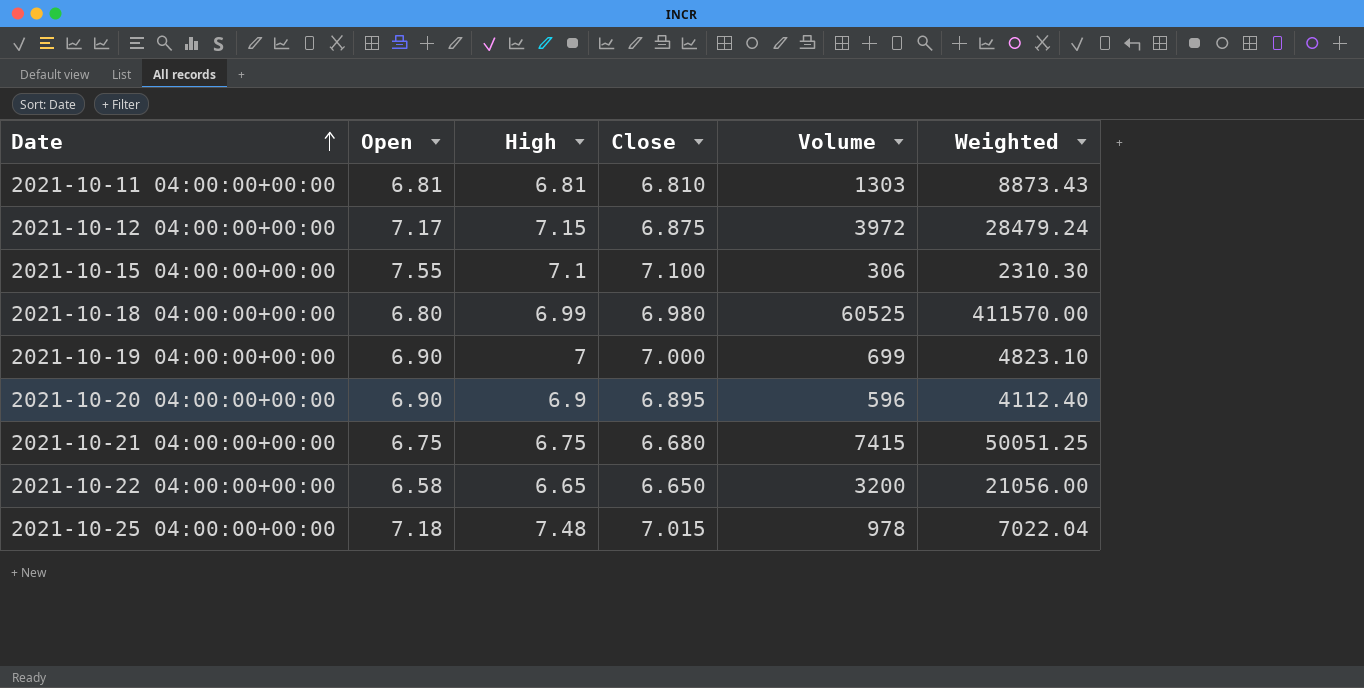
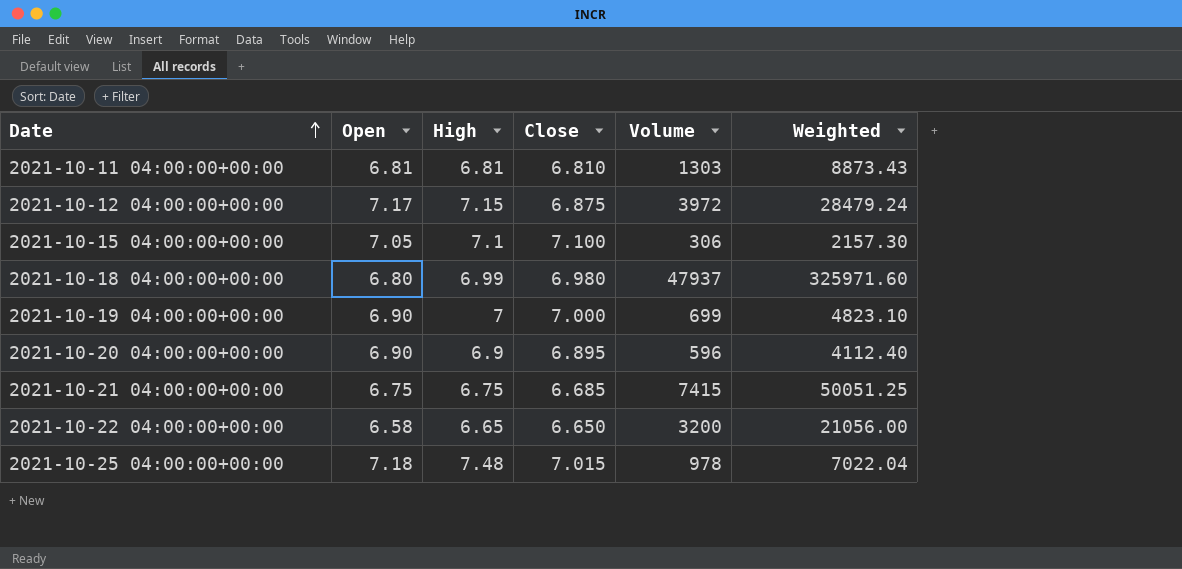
2021-10-15 04:00:00+00:00 | Open: 7.55 -> 7.05
2021-10-15 04:00:00+00:00 | Weighted: 2310.30 -> 2157.30
2021-10-18 04:00:00+00:00 | Volume: 60525 -> 47937
2021-10-18 04:00:00+00:00 | Weighted: 411570.00 -> 325971.60
2021-10-21 04:00:00+00:00 | Close: 6.680 -> 6.685

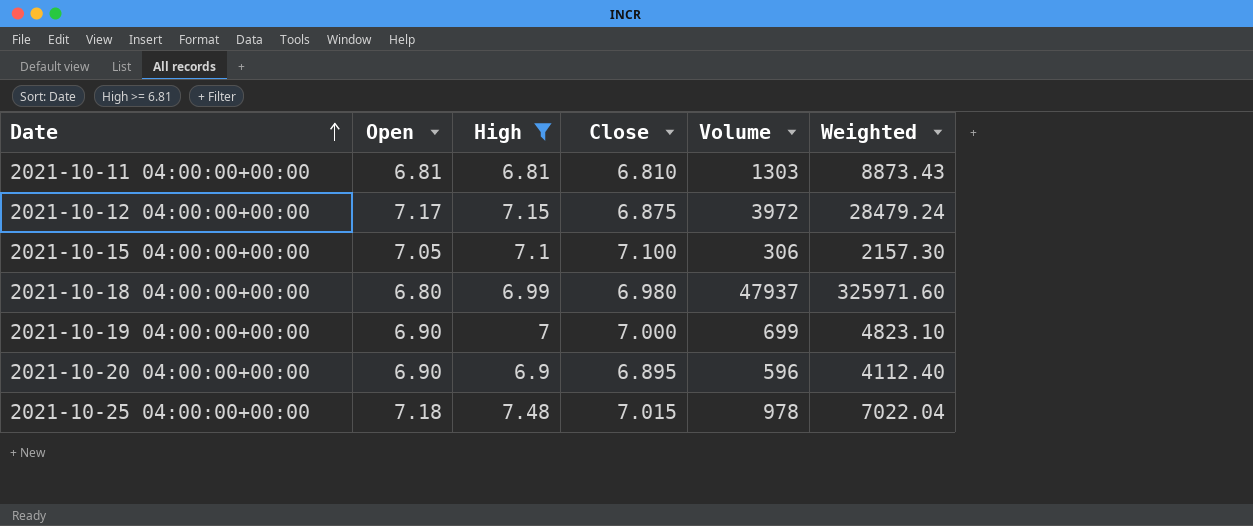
filter: none -> High >= 6.81

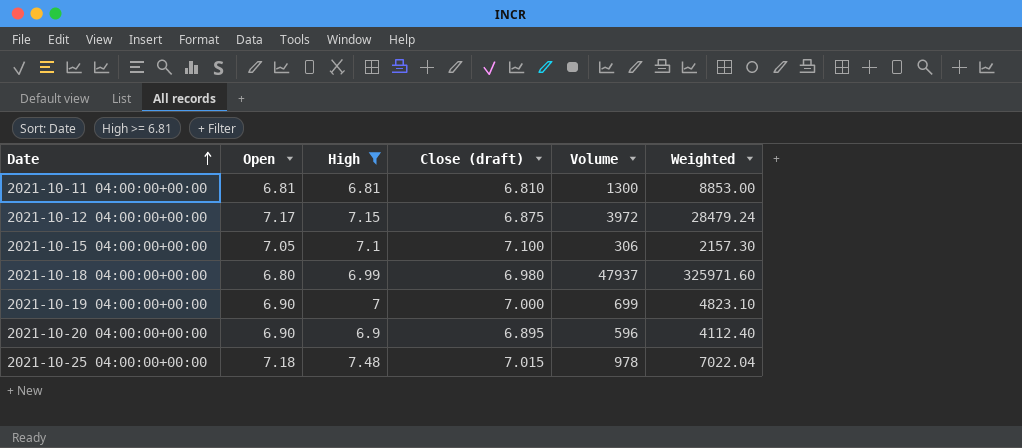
column name: Close -> Close (draft)
2021-10-11 04:00:00+00:00 | Volume: 1303 -> 1300
2021-10-11 04:00:00+00:00 | Weighted: 8873.43 -> 8853.00

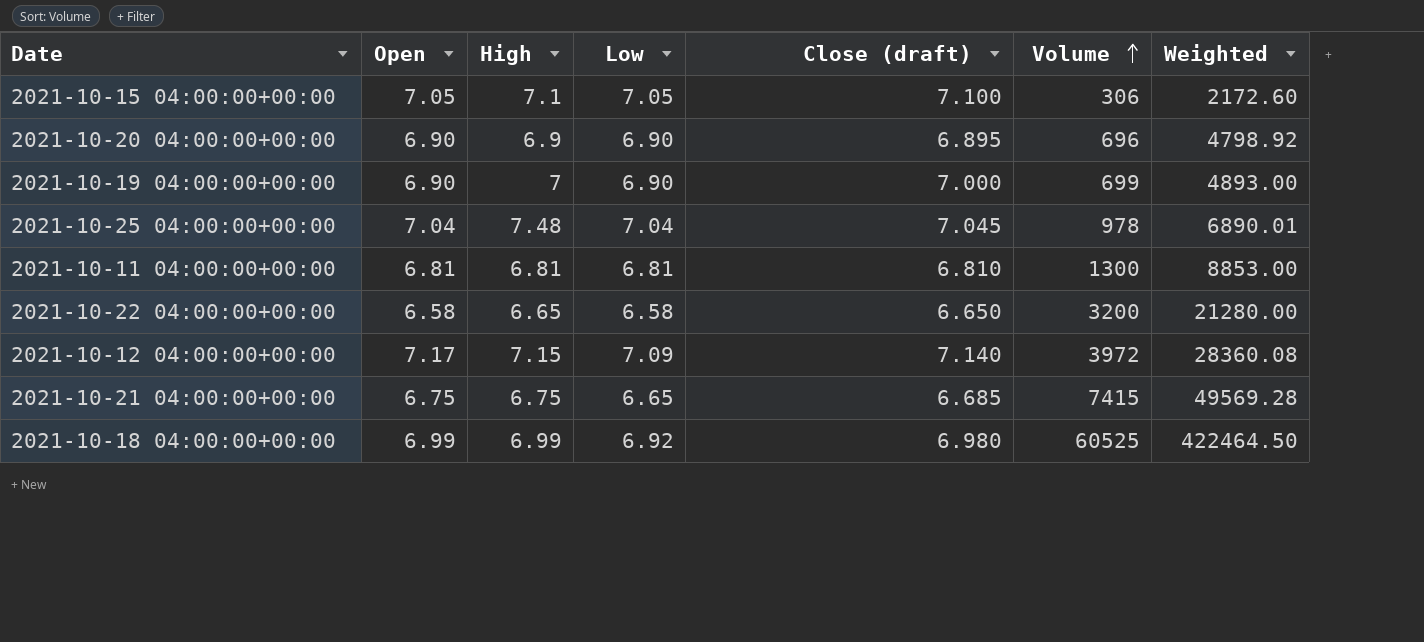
filter: High >= 6.81 -> none
row order: Date ascending -> Volume ascending
column Low | position: none -> 4
column Weighted | formula: [Open] * [Volume] -> [Close (draft)] * [Volume]
2021-10-20 04:00:00+00:00 | Volume: 596 -> 696
2021-10-25 04:00:00+00:00 | Open: 7.18 -> 7.04
2021-10-25 04:00:00+00:00 | Close (draft): 7.015 -> 7.045
2021-10-12 04:00:00+00:00 | Close (draft): 6.875 -> 7.140
2021-10-18 04:00:00+00:00 | Open: 6.80 -> 6.99
2021-10-18 04:00:00+00:00 | Volume: 47937 -> 60525

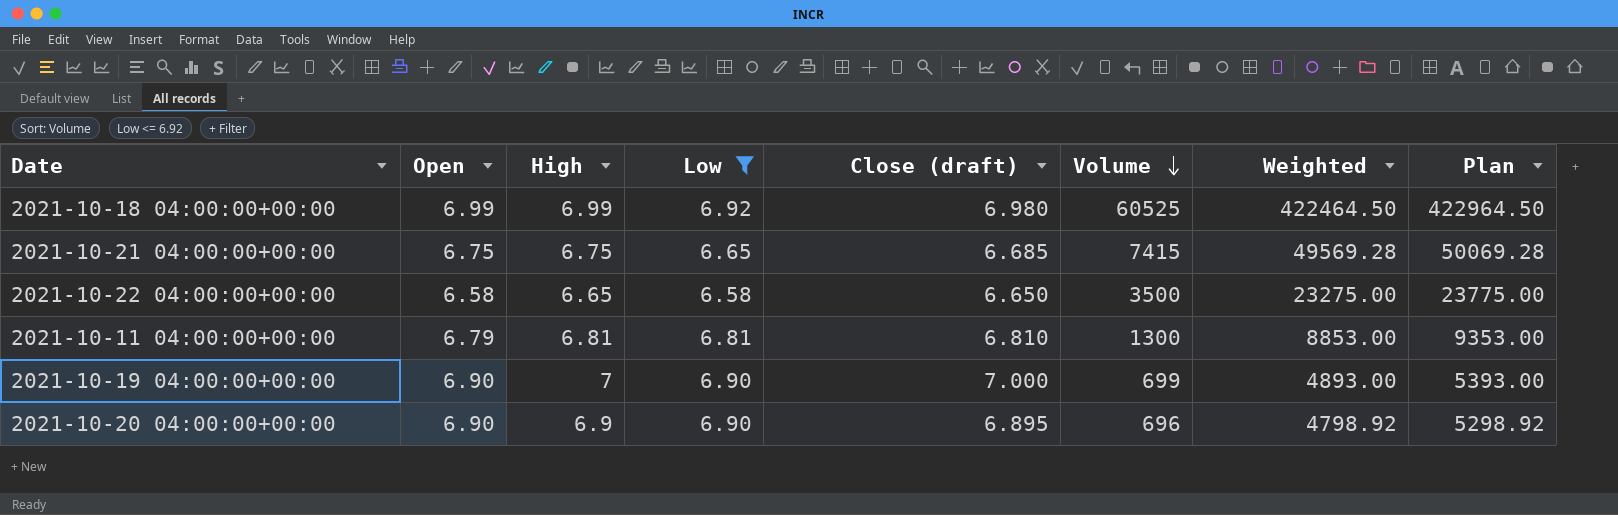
filter: none -> Low <= 6.92
row order: Volume ascending -> Volume descending
column Plan | formula: none -> [Weighted] + 500
2021-10-22 04:00:00+00:00 | Volume: 3200 -> 3500
2021-10-22 04:00:00+00:00 | Weighted: 21280.00 -> 23275.00
2021-10-11 04:00:00+00:00 | Open: 6.81 -> 6.79

